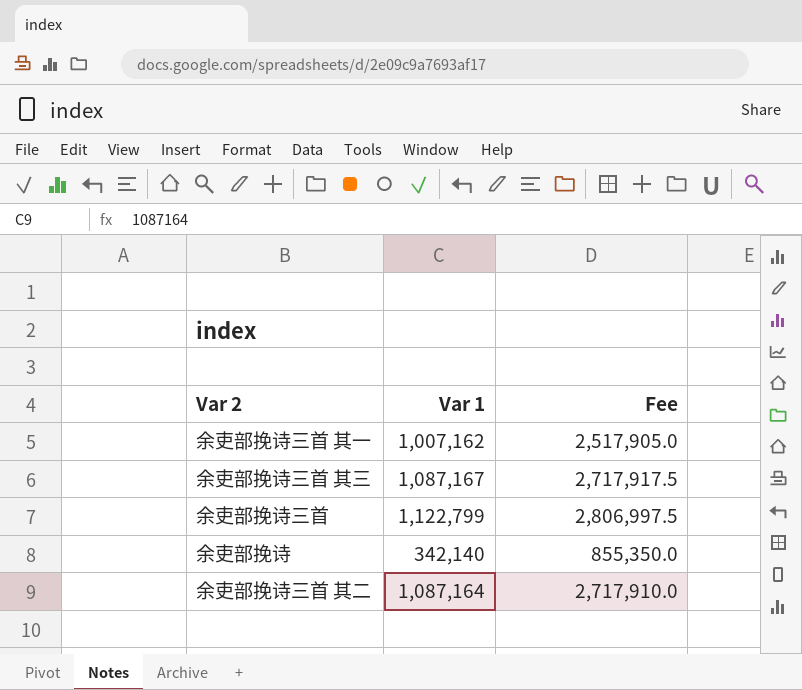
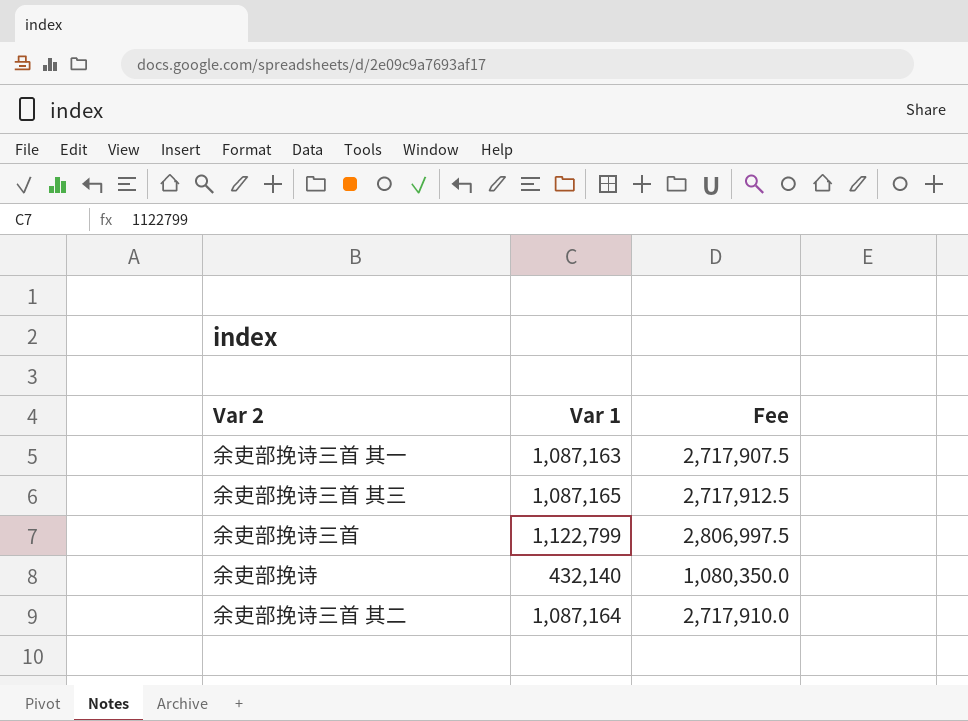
余吏部挽诗三首 其一 | Var 1: 1,007,162 -> 1,087,163
余吏部挽诗三首 其一 | Fee: 2,517,905.0 -> 2,717,907.5
余吏部挽诗三首 其三 | Var 1: 1,087,167 -> 1,087,165
余吏部挽诗三首 其三 | Fee: 2,717,917.5 -> 2,717,912.5
余吏部挽诗 | Var 1: 342,140 -> 432,140
余吏部挽诗 | Fee: 855,350.0 -> 1,080,350.0

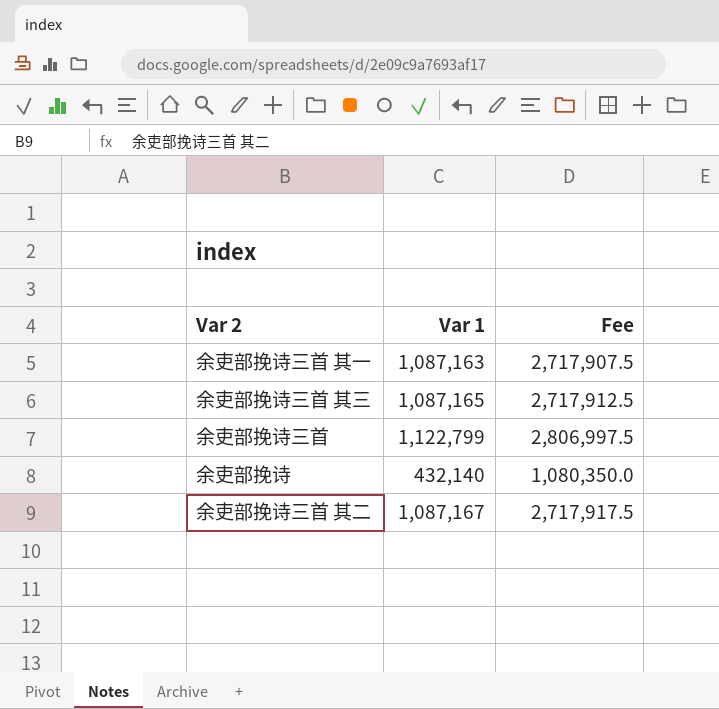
余吏部挽诗三首 其二 | Var 1: 1,087,164 -> 1,087,167
余吏部挽诗三首 其二 | Fee: 2,717,910.0 -> 2,717,917.5

